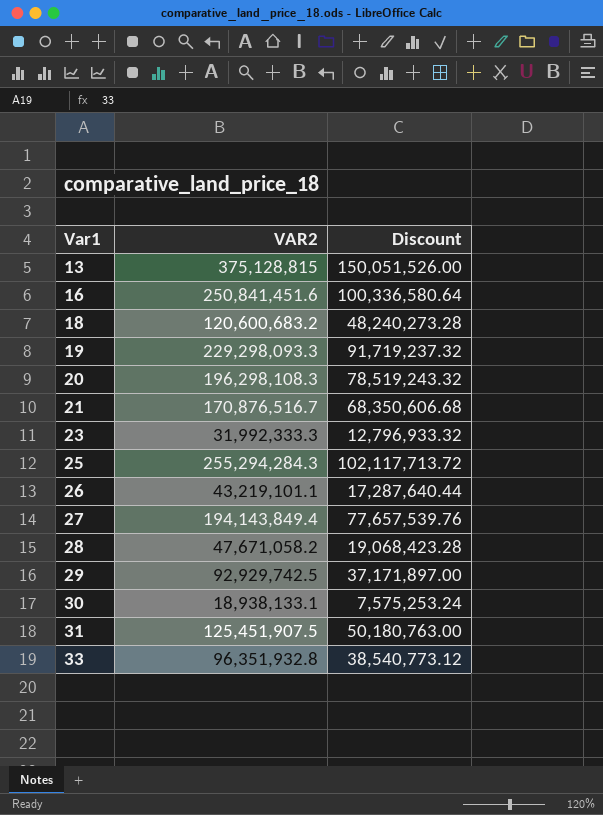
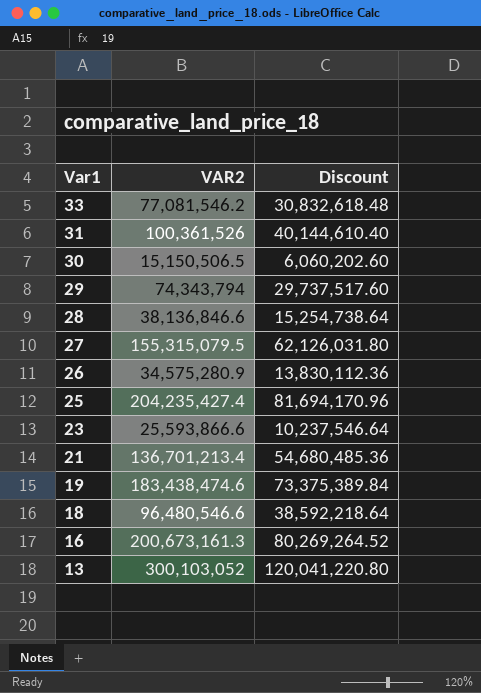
row order: Var1 ascending -> Var1 descending
row 20: 196,298,108.3 | 78,519,243.32 -> none
33 | VAR2: 96,351,932.8 -> 77,081,546.2
33 | Discount: 38,540,773.12 -> 30,832,618.48
31 | VAR2: 125,451,907.5 -> 100,361,526
31 | Discount: 50,180,763.00 -> 40,144,610.40
30 | VAR2: 18,938,133.1 -> 15,150,506.5
30 | Discount: 7,575,253.24 -> 6,060,202.60
29 | VAR2: 92,929,742.5 -> 74,343,794
29 | Discount: 37,171,897.00 -> 29,737,517.60
28 | VAR2: 47,671,058.2 -> 38,136,846.6
28 | Discount: 19,068,423.28 -> 15,254,738.64
27 | VAR2: 194,143,849.4 -> 155,315,079.5
27 | Discount: 77,657,539.76 -> 62,126,031.80
26 | VAR2: 43,219,101.1 -> 34,575,280.9
26 | Discount: 17,287,640.44 -> 13,830,112.36
25 | VAR2: 255,294,284.3 -> 204,235,427.4
25 | Discount: 102,117,713.72 -> 81,694,170.96
23 | VAR2: 31,992,333.3 -> 25,593,866.6
23 | Discount: 12,796,933.32 -> 10,237,546.64
21 | VAR2: 170,876,516.7 -> 136,701,213.4
21 | Discount: 68,350,606.68 -> 54,680,485.36
19 | VAR2: 229,298,093.3 -> 183,438,474.6
19 | Discount: 91,719,237.32 -> 73,375,389.84
18 | VAR2: 120,600,683.2 -> 96,480,546.6
18 | Discount: 48,240,273.28 -> 38,592,218.64
16 | VAR2: 250,841,451.6 -> 200,673,161.3
16 | Discount: 100,336,580.64 -> 80,269,264.52
13 | VAR2: 375,128,815 -> 300,103,052
13 | Discount: 150,051,526.00 -> 120,041,220.80

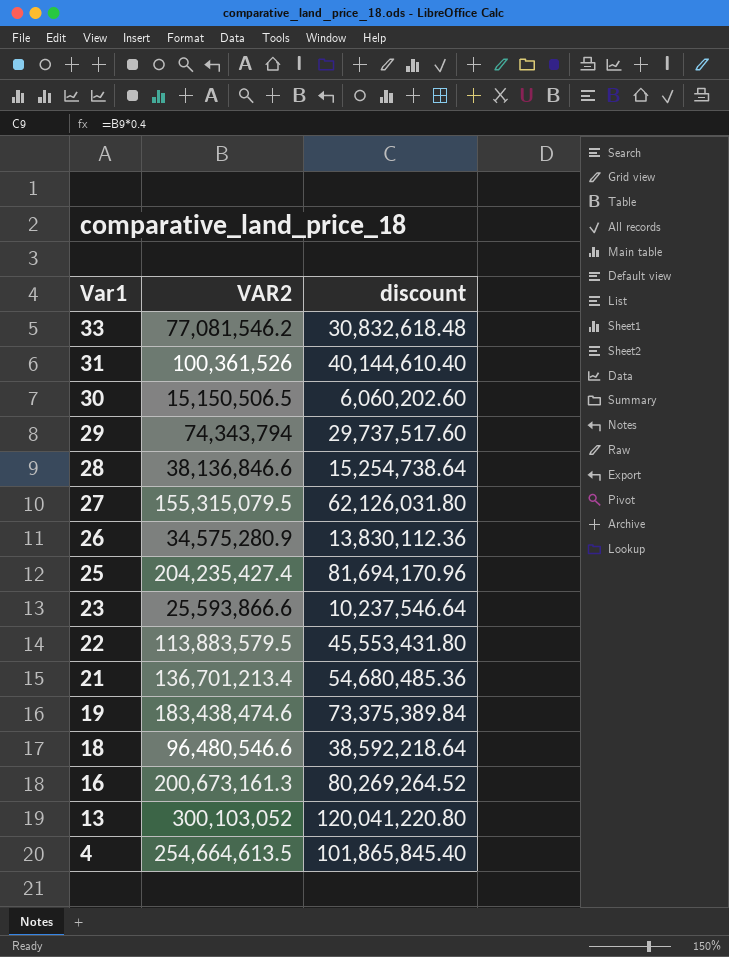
column name: Discount -> discount
row 22: none -> 113,883,579.5 | 45,553,431.80
row 4: none -> 254,664,613.5 | 101,865,845.40

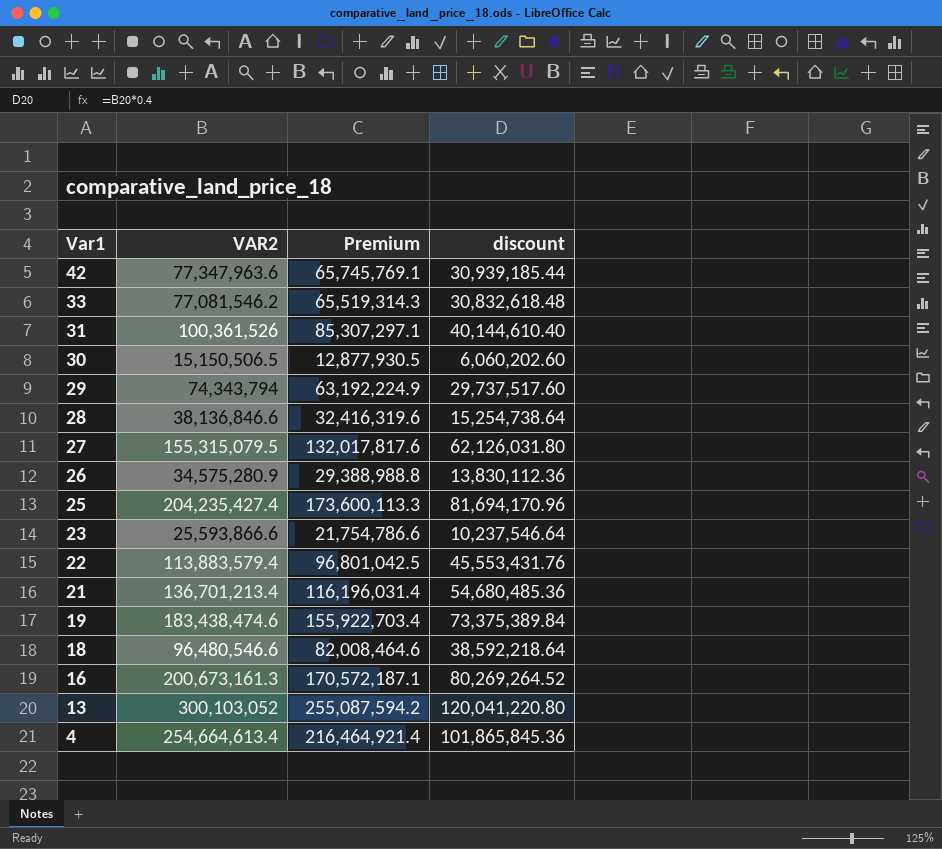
column Premium | formula: none -> [VAR2] * 0.85
row 42: none -> 77,347,963.6 | 65,745,769.1 | 30,939,185.44
22 | VAR2: 113,883,579.5 -> 113,883,579.4
22 | discount: 45,553,431.80 -> 45,553,431.76
4 | VAR2: 254,664,613.5 -> 254,664,613.4
4 | discount: 101,865,845.40 -> 101,865,845.36

